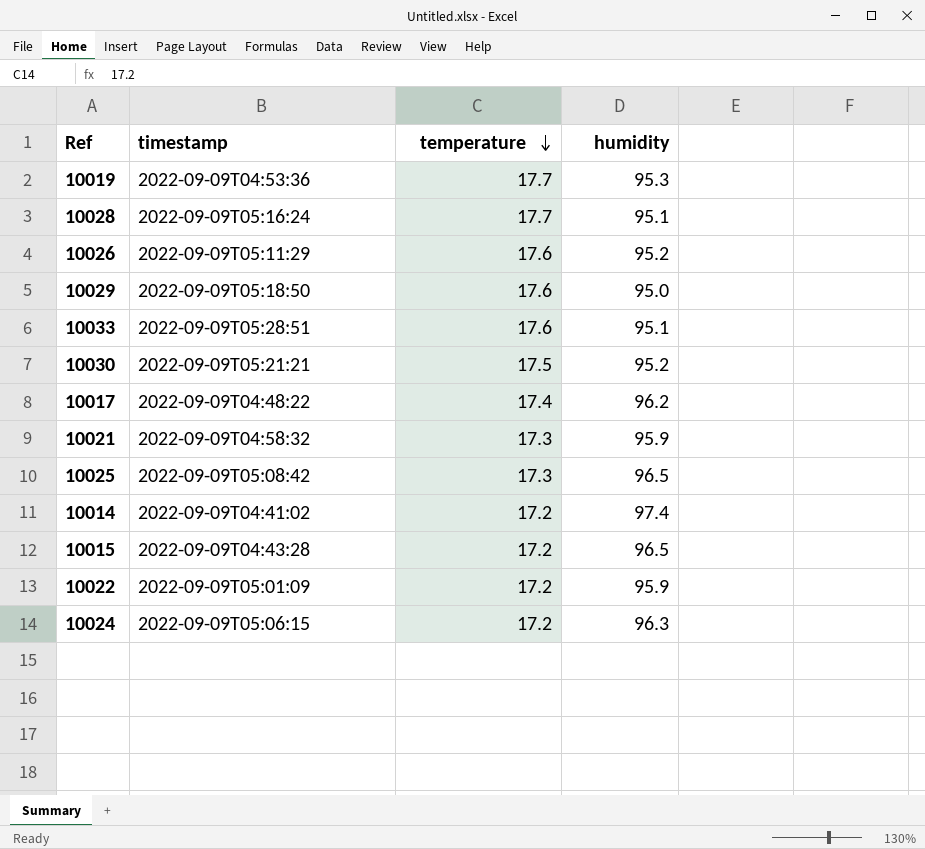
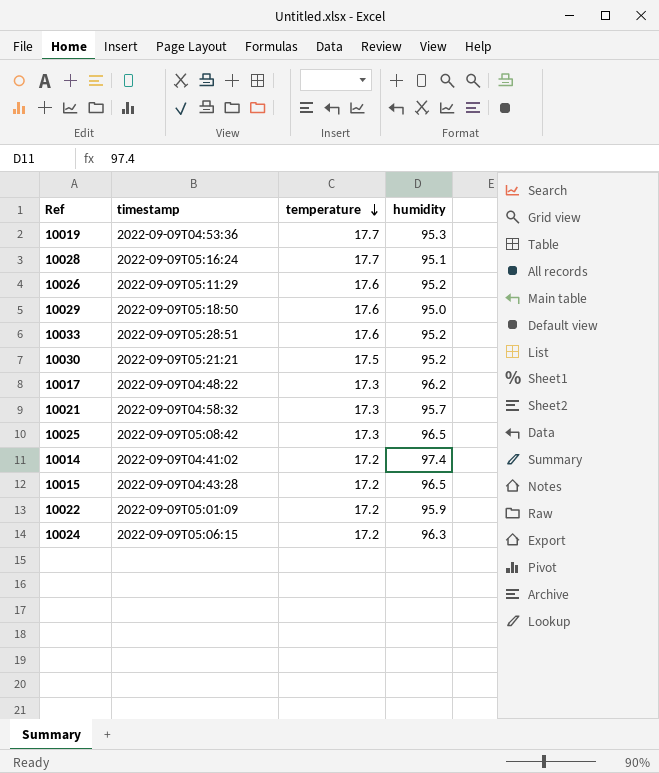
10033 | humidity: 95.1 -> 95.2
10017 | temperature: 17.4 -> 17.3
10021 | humidity: 95.9 -> 95.7

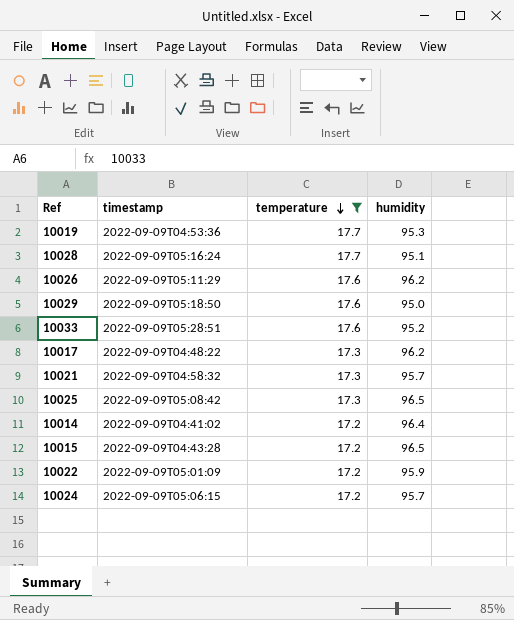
filter: none -> temperature != 17.5
10026 | humidity: 95.2 -> 96.2
10014 | humidity: 97.4 -> 96.4
10024 | humidity: 96.3 -> 95.7

